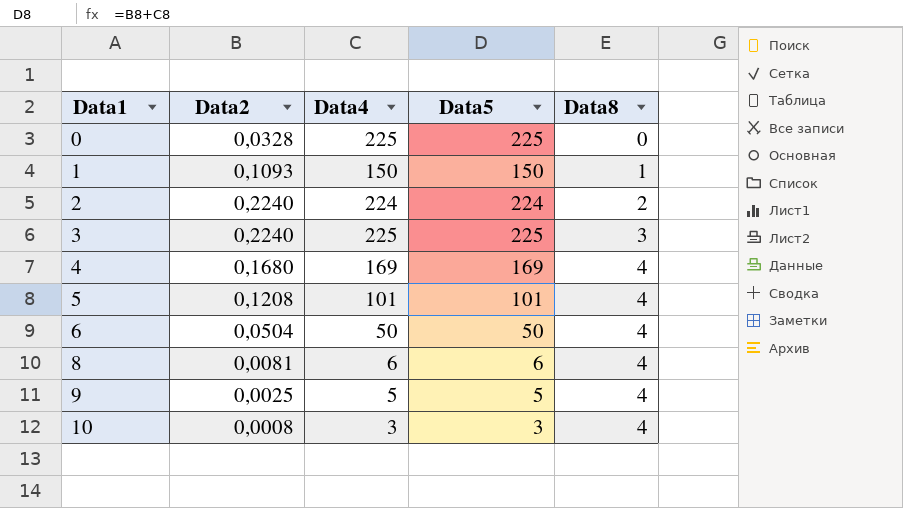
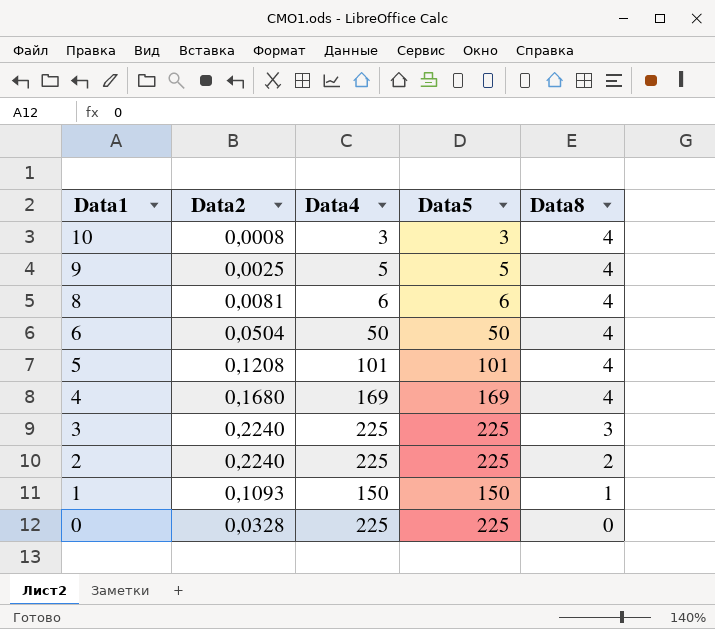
row order: Data1 ascending -> Data1 descending
2 | Data4: 224 -> 225
2 | Data5: 224 -> 225

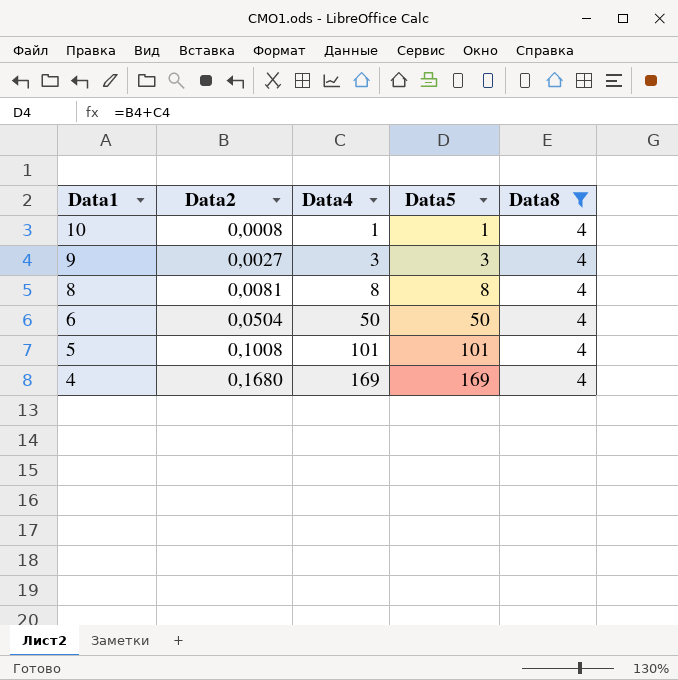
filter: none -> Data8 = 4
10 | Data4: 3 -> 1
10 | Data5: 3 -> 1
9 | Data2: 0,0025 -> 0,0027
9 | Data4: 5 -> 3
9 | Data5: 5 -> 3
8 | Data4: 6 -> 8
8 | Data5: 6 -> 8
5 | Data2: 0,1208 -> 0,1008

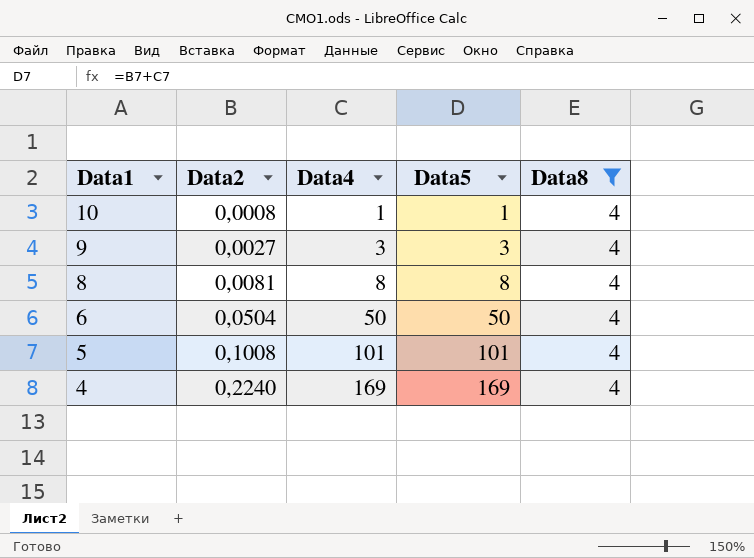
4 | Data2: 0,1680 -> 0,2240

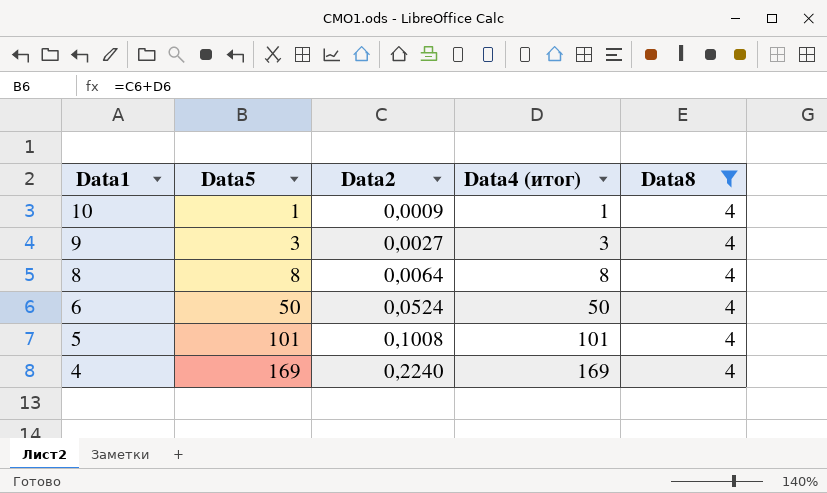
column Data5 | position: 4 -> 2
column name: Data4 -> Data4 (итог)
10 | Data2: 0,0008 -> 0,0009
8 | Data2: 0,0081 -> 0,0064
6 | Data2: 0,0504 -> 0,0524

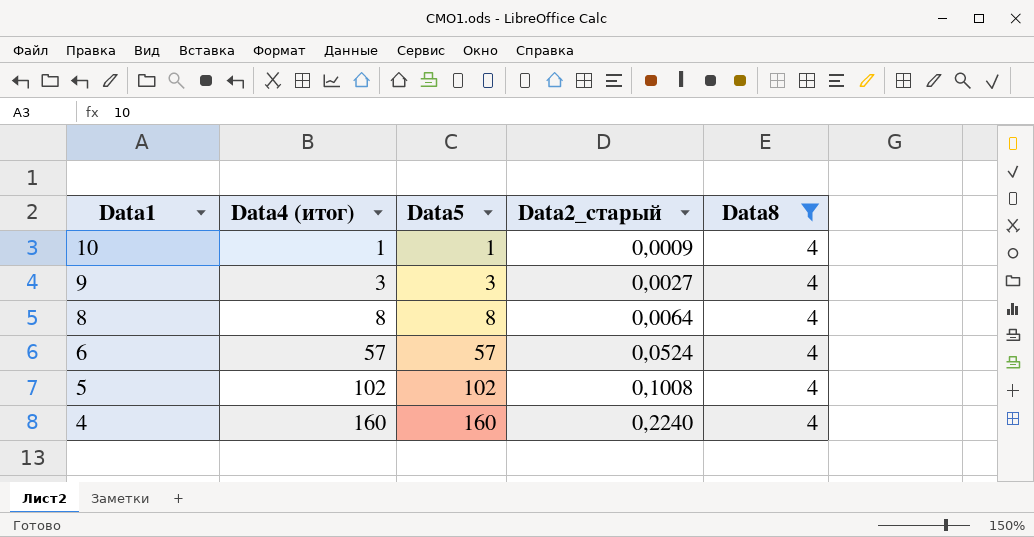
column Data4 (итог) | position: 4 -> 2
column name: Data2 -> Data2_старый
6 | Data4 (итог): 50 -> 57
6 | Data5: 50 -> 57
5 | Data4 (итог): 101 -> 102
5 | Data5: 101 -> 102
4 | Data4 (итог): 169 -> 160
4 | Data5: 169 -> 160

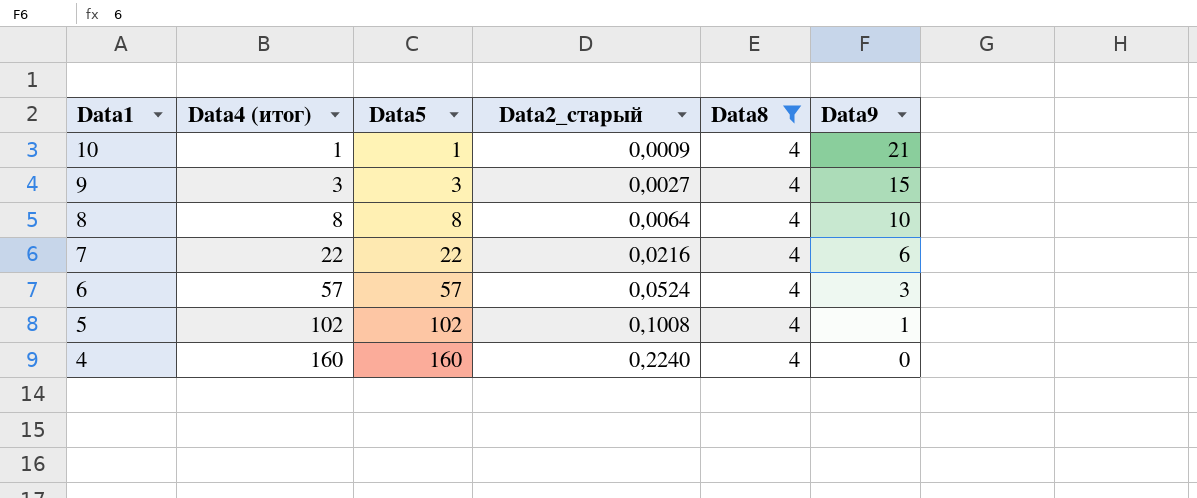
column Data9 | position: none -> 6
row 7: none -> 22 | 22 | 0,0216 | 4 | 6

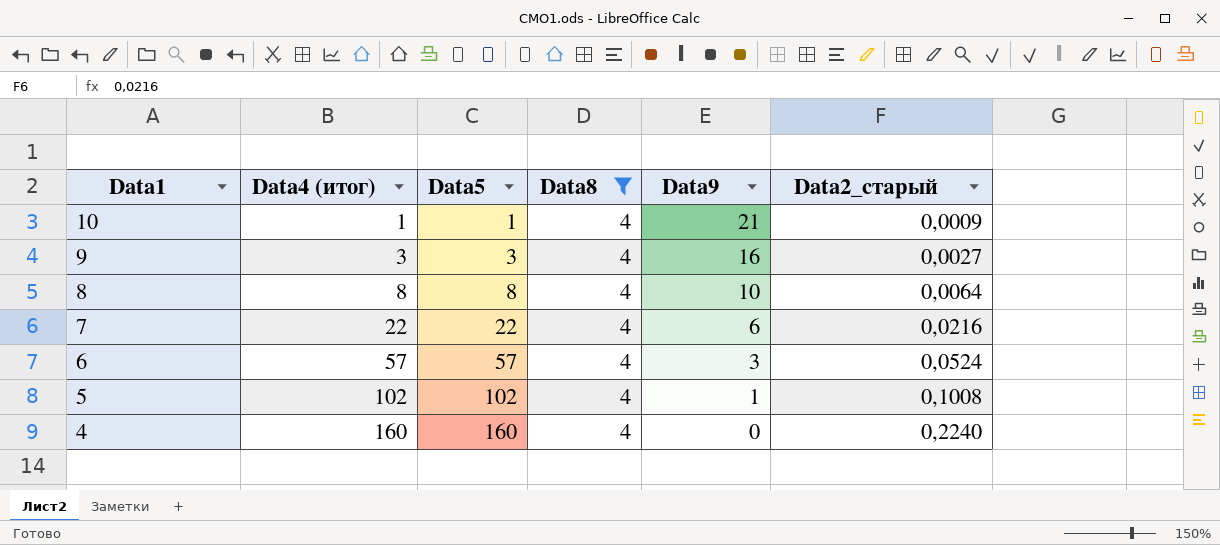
column Data2_старый | position: 4 -> 6
9 | Data9: 15 -> 16

